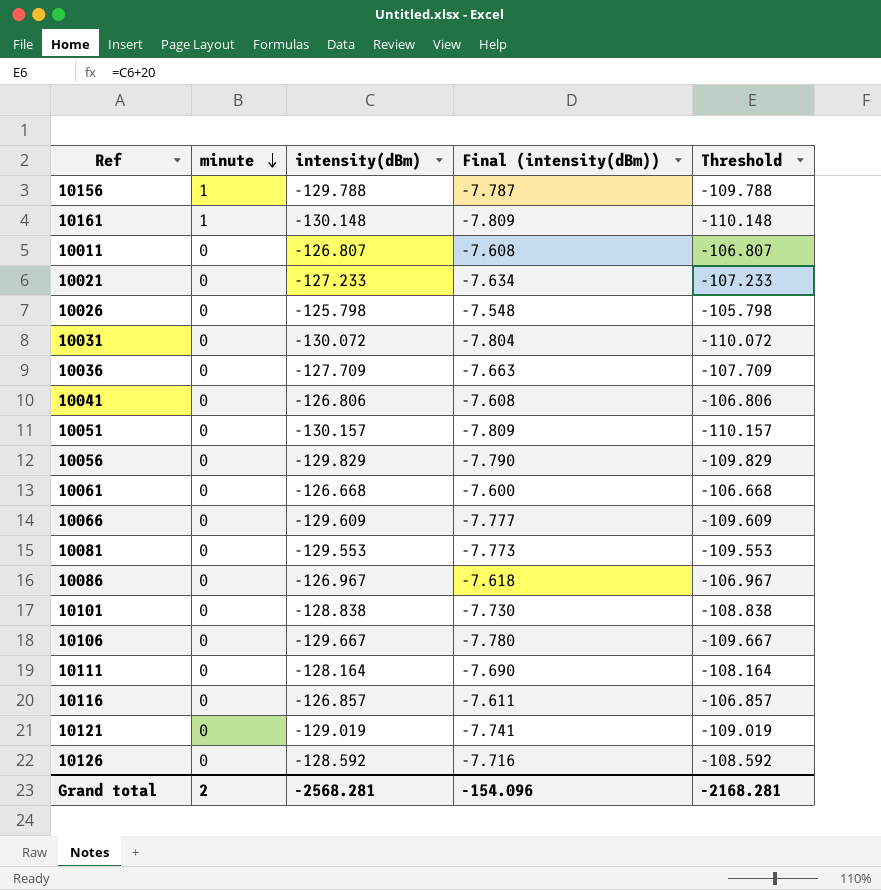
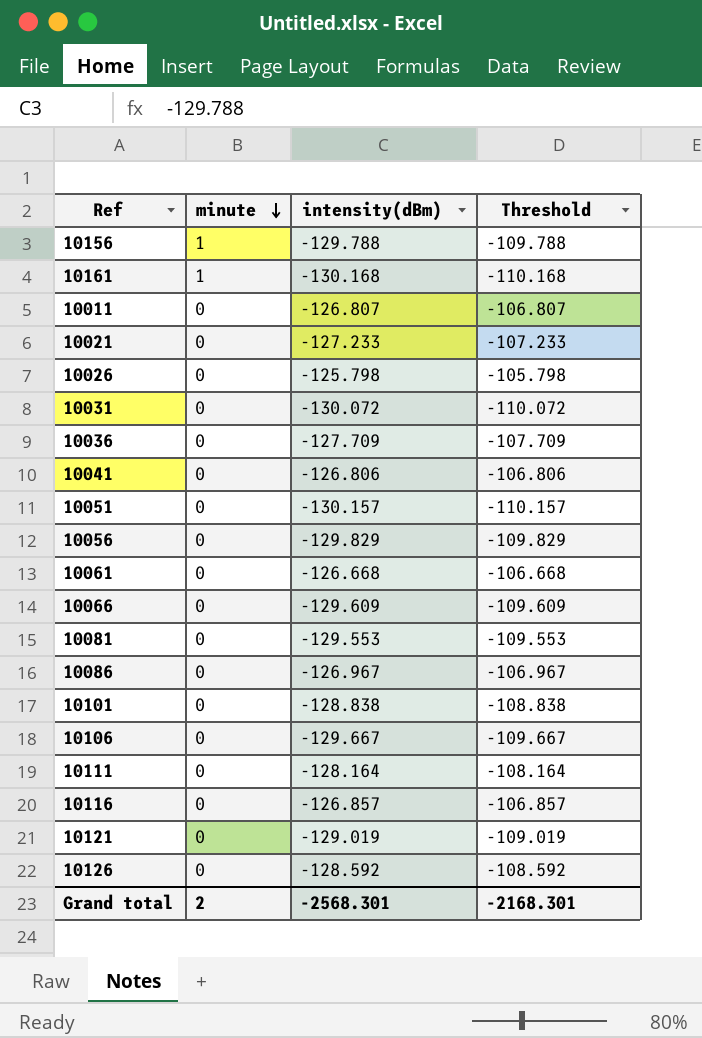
column Final (intensity(dBm)) | formula: [intensity(dBm)] * 0.06 -> none
10161 | intensity(dBm): -130.148 -> -130.168
10161 | Threshold: -110.148 -> -110.168
Grand total | intensity(dBm): -2568.281 -> -2568.301
Grand total | Threshold: -2168.281 -> -2168.301

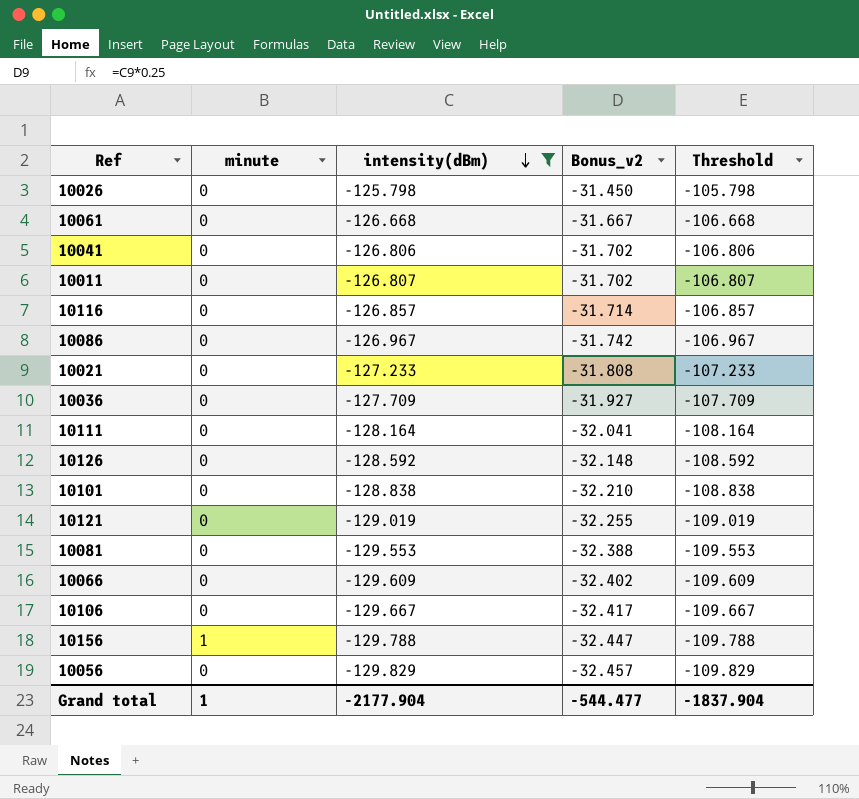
filter: none -> intensity(dBm) >= -129.829
row order: minute descending -> intensity(dBm) descending
column Bonus_v2 | formula: none -> [intensity(dBm)] * 0.25
Grand total | minute: 2 -> 1
Grand total | intensity(dBm): -2568.301 -> -2177.904
Grand total | Threshold: -2168.301 -> -1837.904

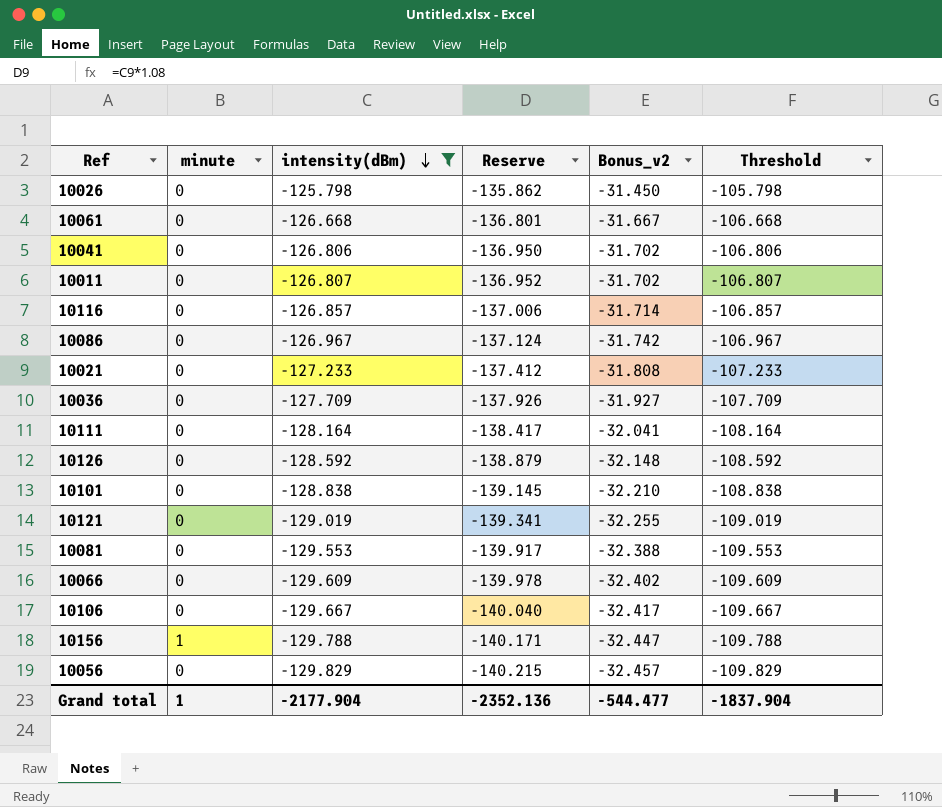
column Reserve | formula: none -> [intensity(dBm)] * 1.08

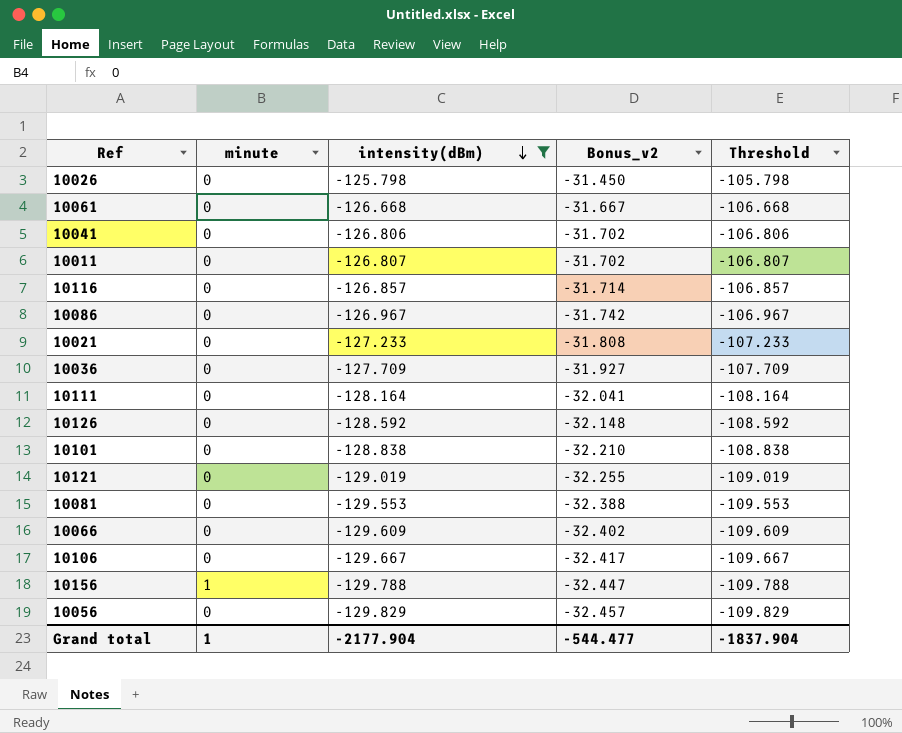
column Reserve | formula: [intensity(dBm)] * 1.08 -> none

